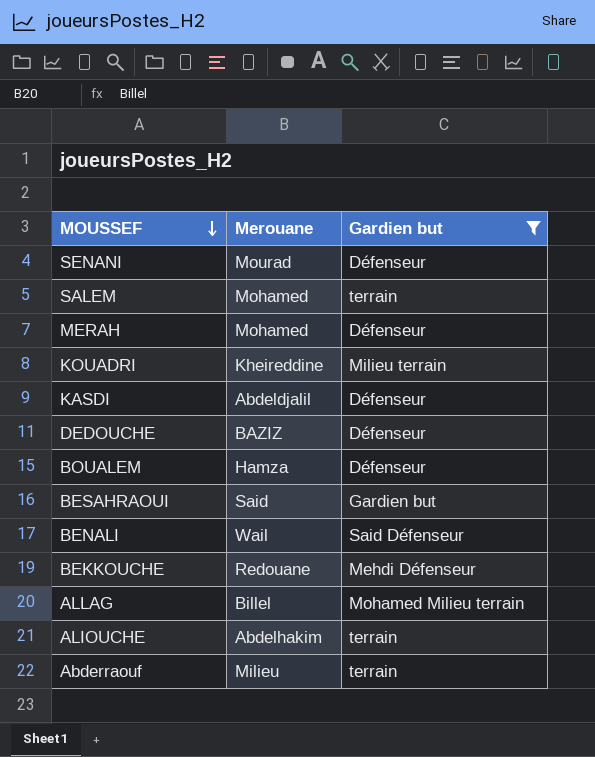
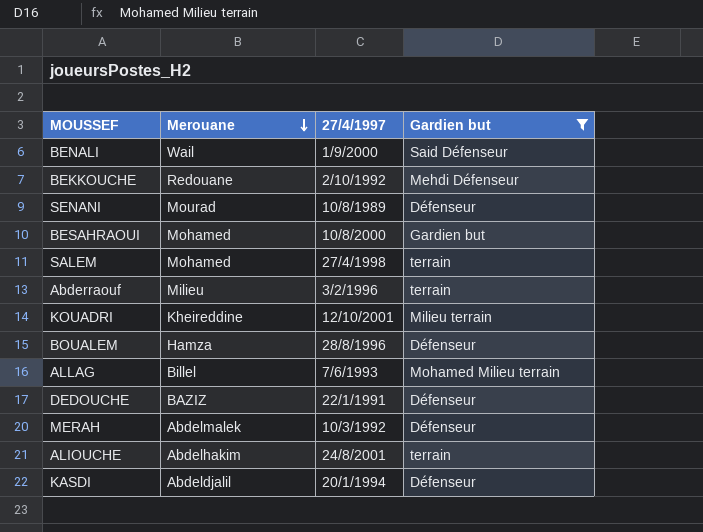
row order: MOUSSEF descending -> Merouane descending
column 27/4/1997 | position: none -> 3
BESAHRAOUI | Merouane: Said -> Mohamed
MERAH | Merouane: Mohamed -> Abdelmalek

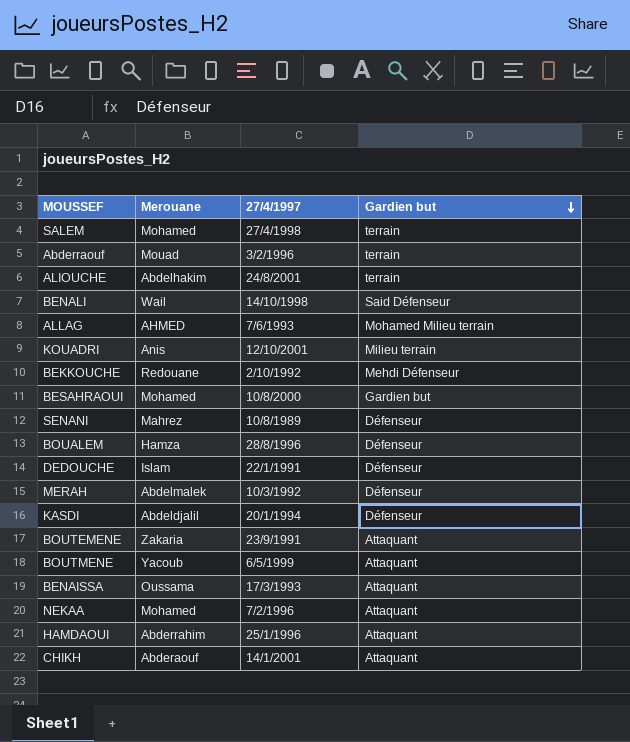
filter: Gardien but != Attaquant -> none
row order: Merouane descending -> Gardien but descending
Abderraouf | Merouane: Milieu -> Mouad
BENALI | 27/4/1997: 1/9/2000 -> 14/10/1998
ALLAG | Merouane: Billel -> AHMED
KOUADRI | Merouane: Kheireddine -> Anis
SENANI | Merouane: Mourad -> Mahrez
DEDOUCHE | Merouane: BAZIZ -> Islam

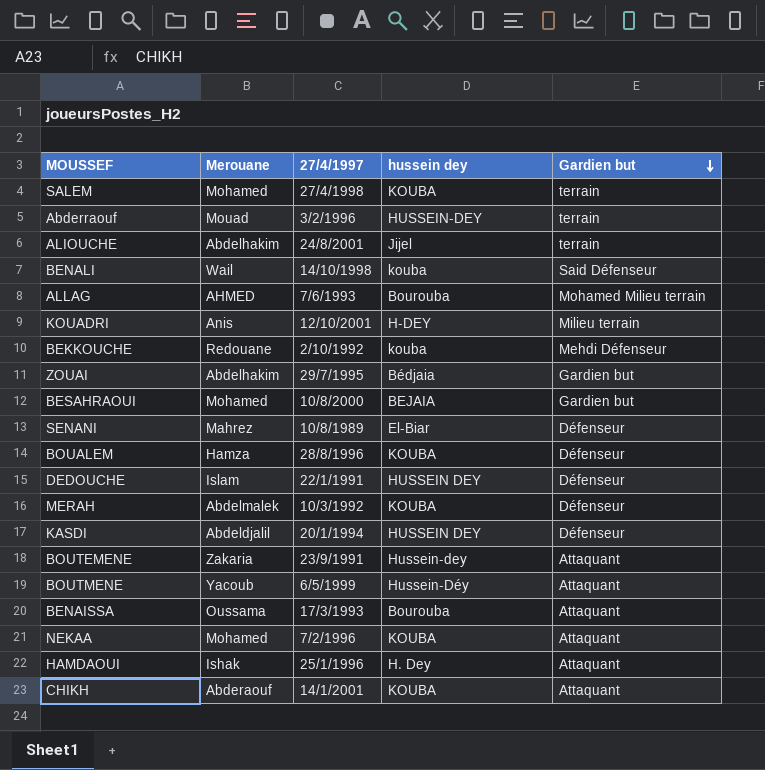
column hussein dey | position: none -> 4
row ZOUAI: none -> Abdelhakim | 29/7/1995 | Bédjaia | Gardien but
HAMDAOUI | Merouane: Abderrahim -> Ishak

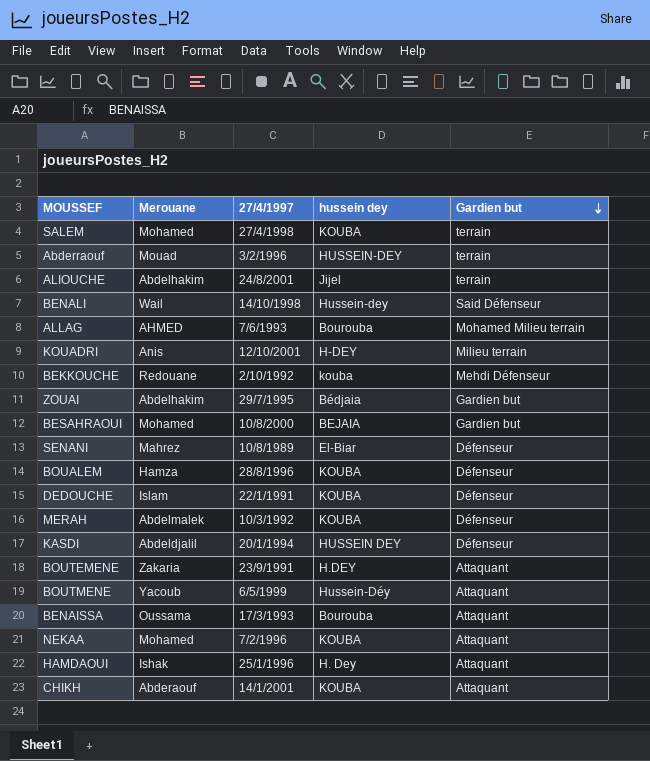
BENALI | hussein dey: kouba -> Hussein-dey
DEDOUCHE | hussein dey: HUSSEIN DEY -> KOUBA
BOUTEMENE | hussein dey: Hussein-dey -> H.DEY

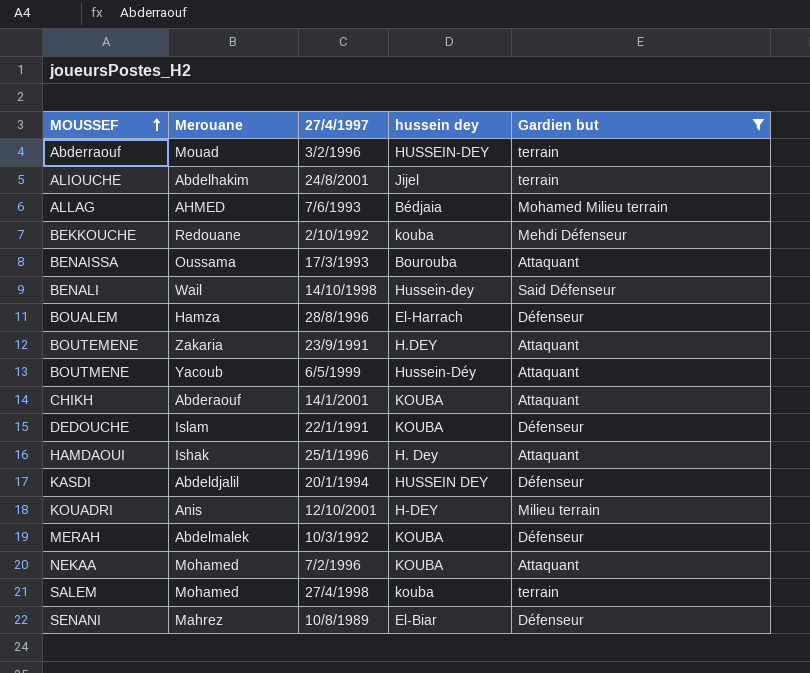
filter: none -> Gardien but != Gardien but
row order: Gardien but descending -> MOUSSEF ascending
ALLAG | hussein dey: Bourouba -> Bédjaia
BOUALEM | hussein dey: KOUBA -> El-Harrach
SALEM | hussein dey: KOUBA -> kouba

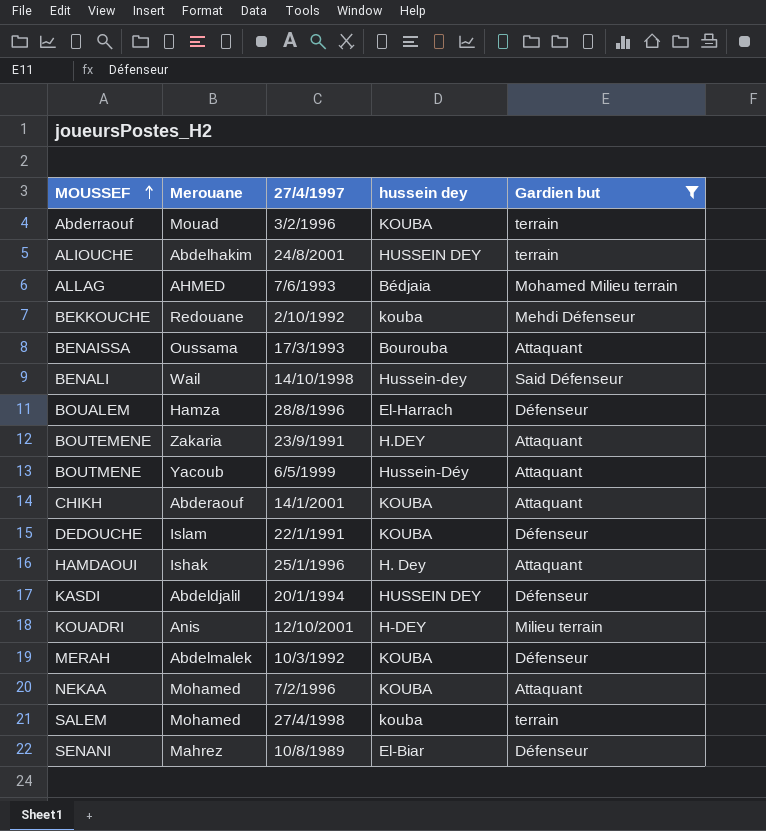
Abderraouf | hussein dey: HUSSEIN-DEY -> KOUBA
ALIOUCHE | hussein dey: Jijel -> HUSSEIN DEY

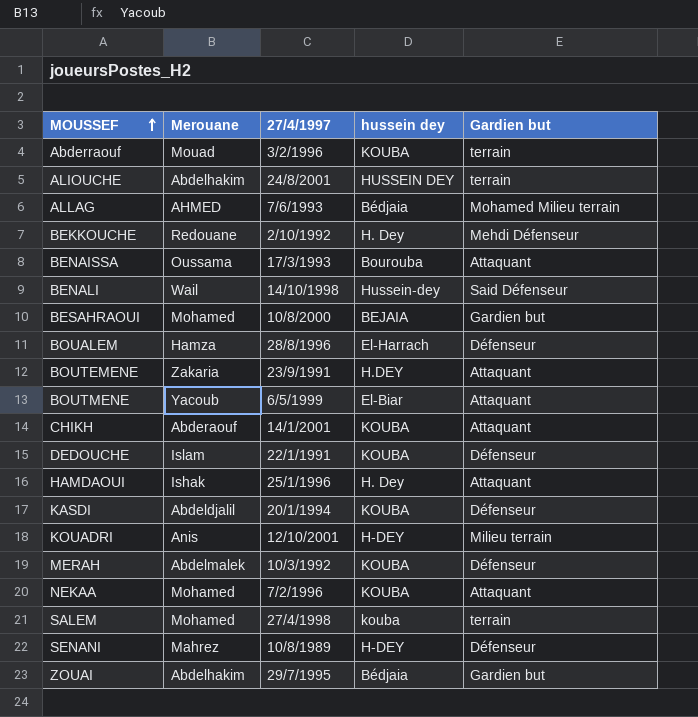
filter: Gardien but != Gardien but -> none
BEKKOUCHE | hussein dey: kouba -> H. Dey
BOUTMENE | hussein dey: Hussein-Déy -> El-Biar
KASDI | hussein dey: HUSSEIN DEY -> KOUBA
SENANI | hussein dey: El-Biar -> H-DEY

